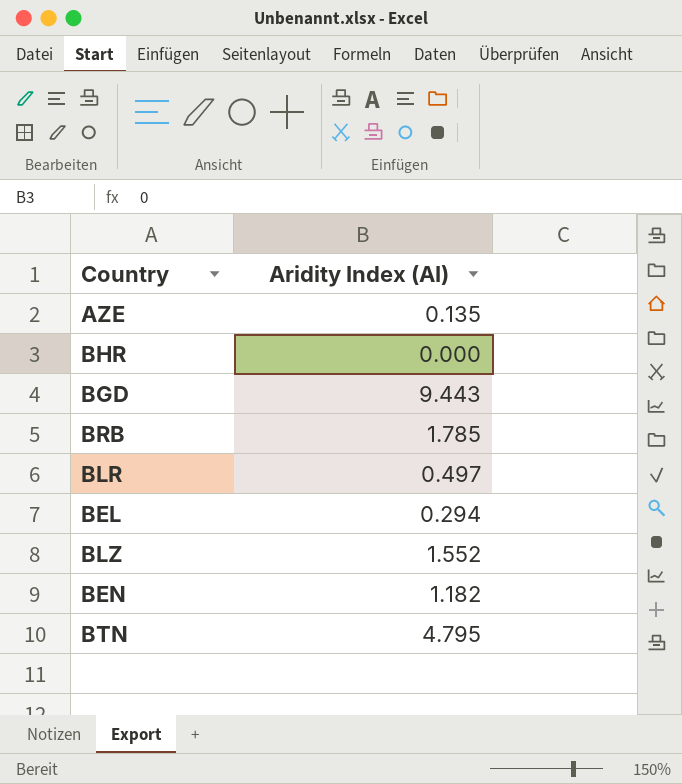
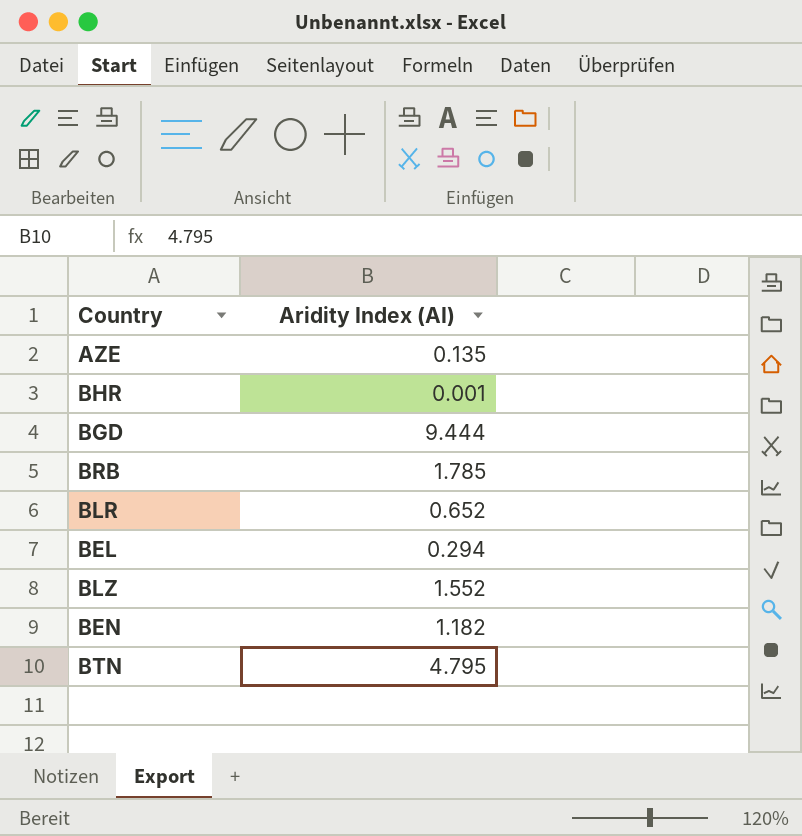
BHR | Aridity Index (AI): 0.000 -> 0.001
BGD | Aridity Index (AI): 9.443 -> 9.444
BLR | Aridity Index (AI): 0.497 -> 0.652

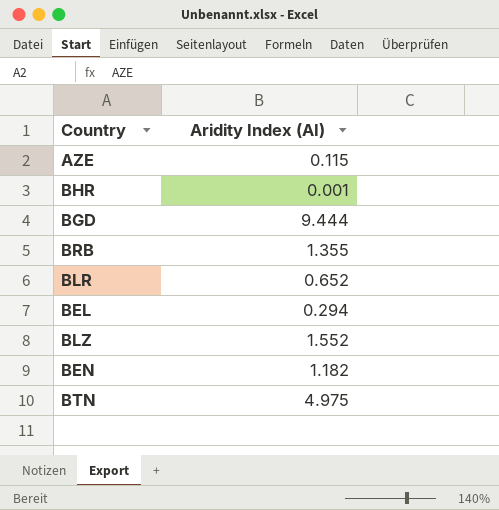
AZE | Aridity Index (AI): 0.135 -> 0.115
BRB | Aridity Index (AI): 1.785 -> 1.355
BTN | Aridity Index (AI): 4.795 -> 4.975

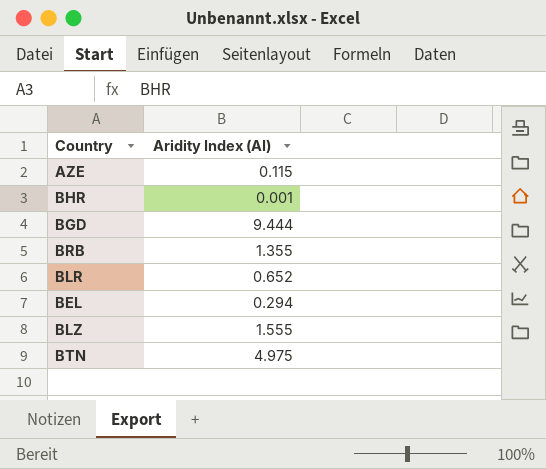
row BEN: 1.182 -> none
BLZ | Aridity Index (AI): 1.552 -> 1.555

